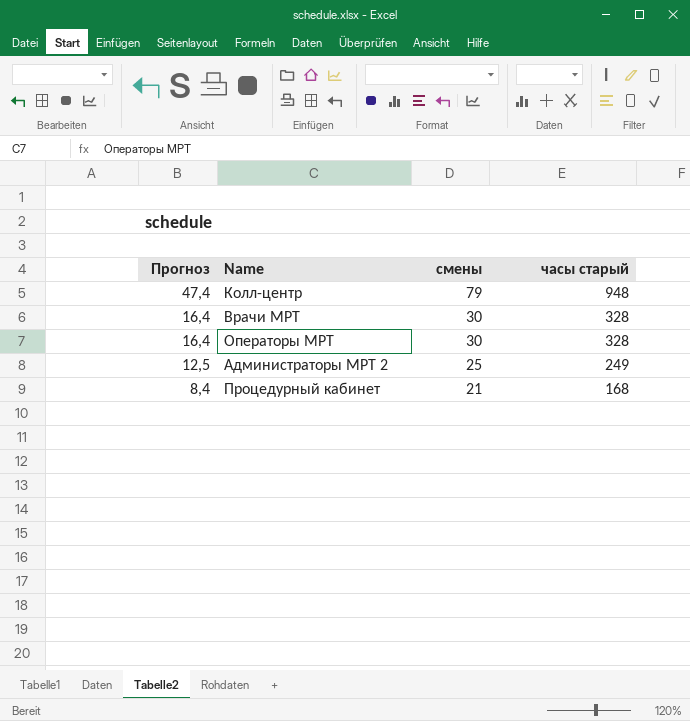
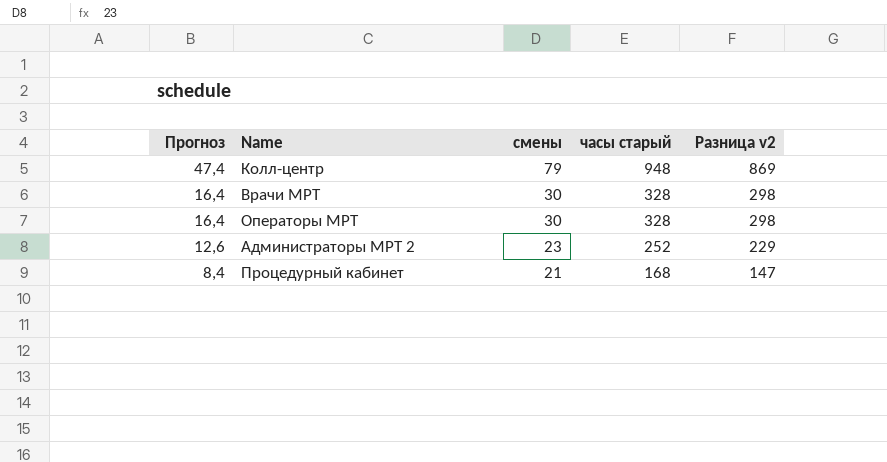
column Разница v2 | formula: none -> [часы старый] - [смены]
Администраторы МРТ 2 | Прогноз: 12,5 -> 12,6
Администраторы МРТ 2 | смены: 25 -> 23
Администраторы МРТ 2 | часы старый: 249 -> 252

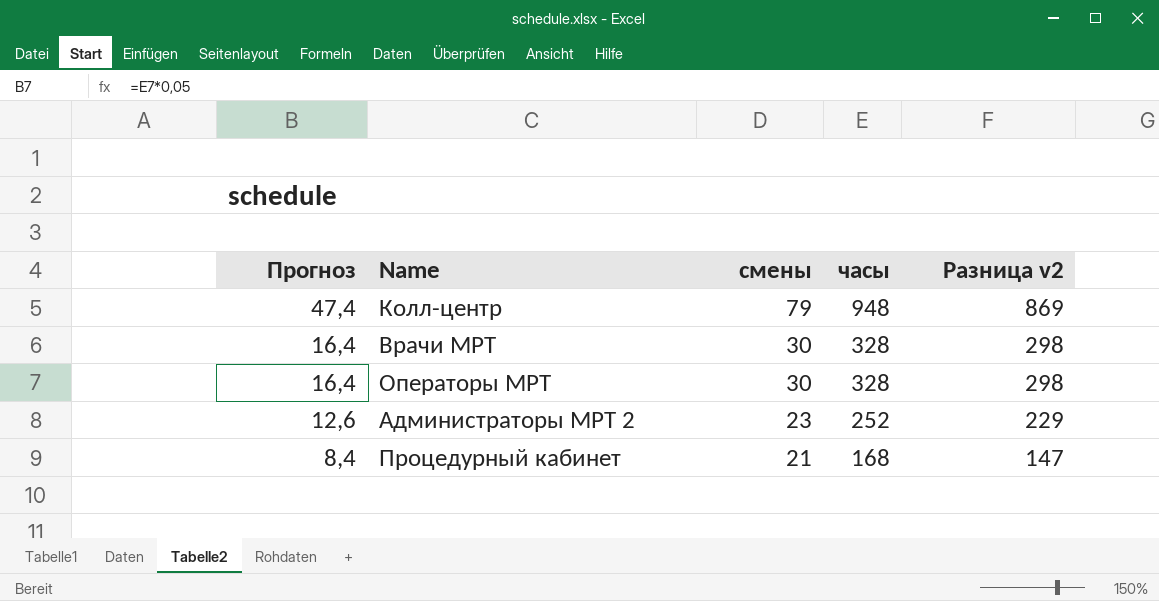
column name: часы старый -> часы

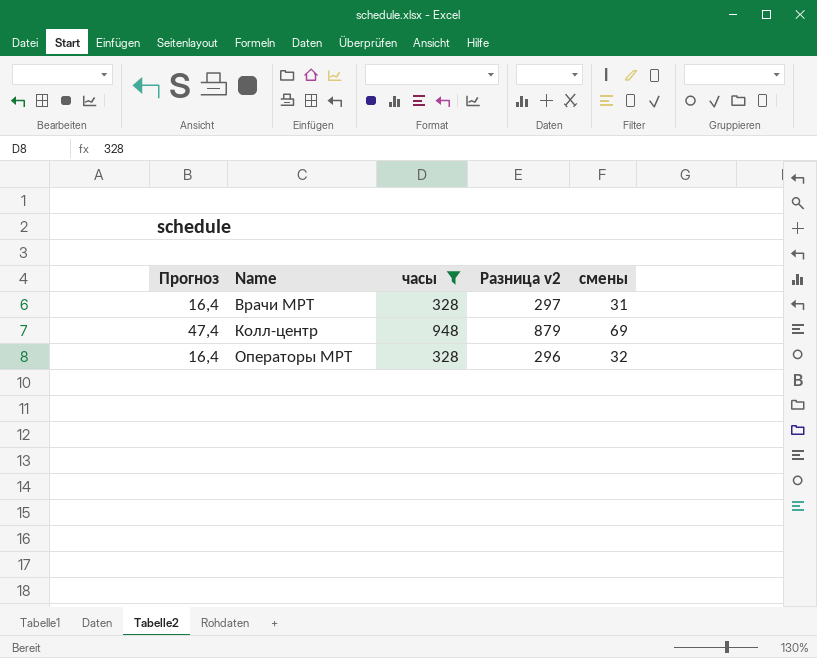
filter: none -> часы >= 328
row order: Прогноз descending -> Name ascending
column смены | position: 3 -> 5
Врачи МРТ | Разница v2: 298 -> 297
Врачи МРТ | смены: 30 -> 31
Колл-центр | Разница v2: 869 -> 879
Колл-центр | смены: 79 -> 69
Операторы МРТ | Разница v2: 298 -> 296
Операторы МРТ | смены: 30 -> 32

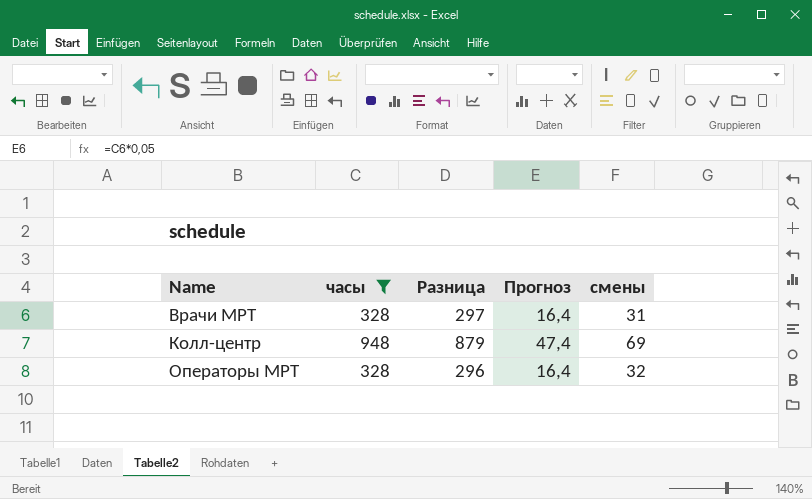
column name: Разница v2 -> Разница
column Прогноз | position: 1 -> 4

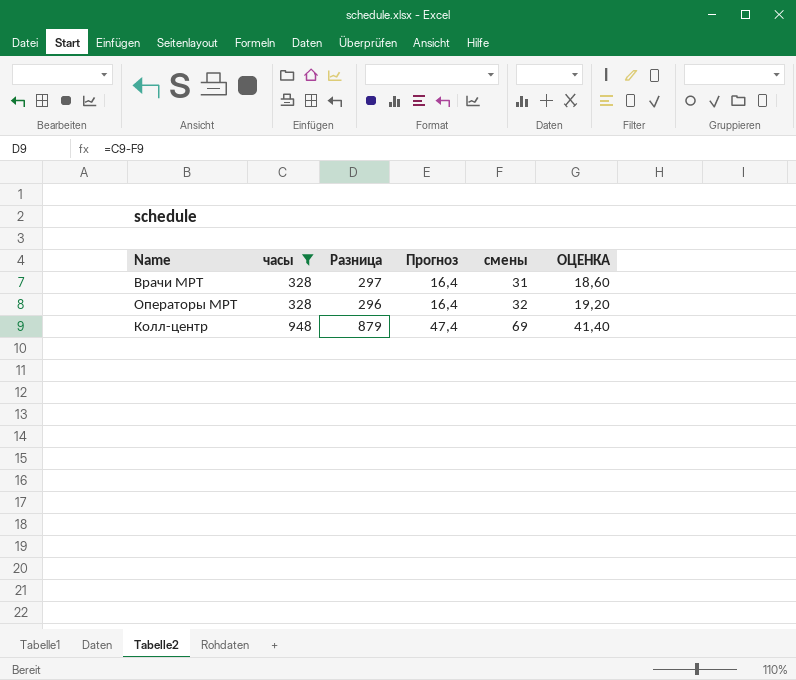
row order: Name ascending -> часы ascending
column ОЦЕНКА | formula: none -> [смены] * 0,6

